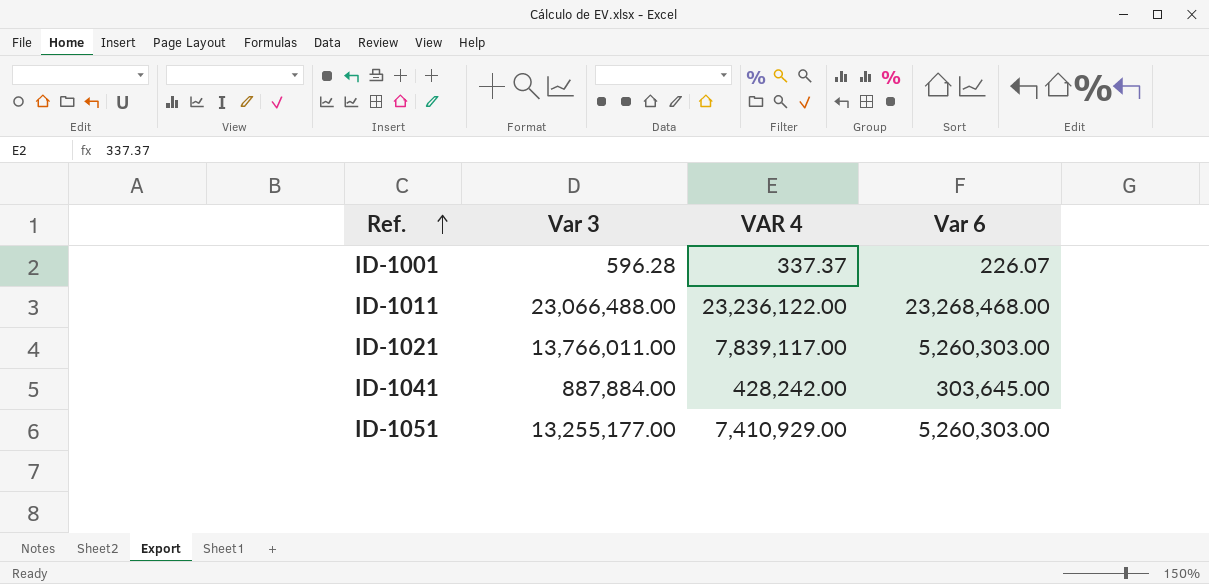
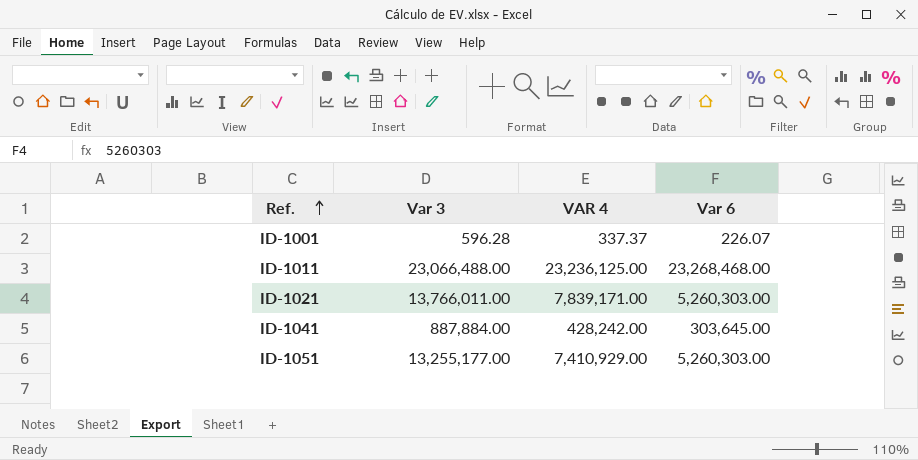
ID-1011 | VAR 4: 23,236,122.00 -> 23,236,125.00
ID-1021 | VAR 4: 7,839,117.00 -> 7,839,171.00

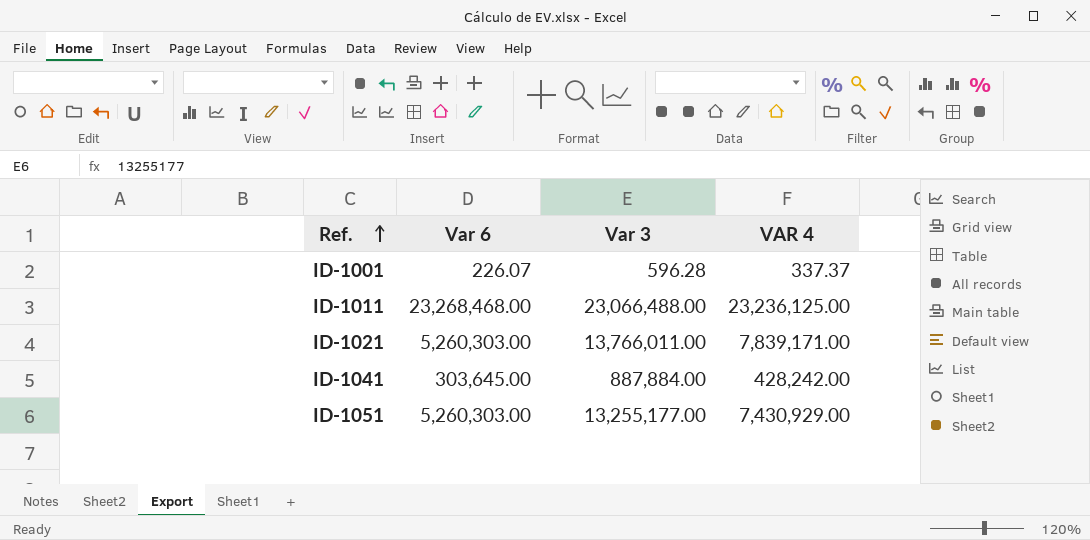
column Var 6 | position: 4 -> 2
ID-1051 | VAR 4: 7,410,929.00 -> 7,430,929.00

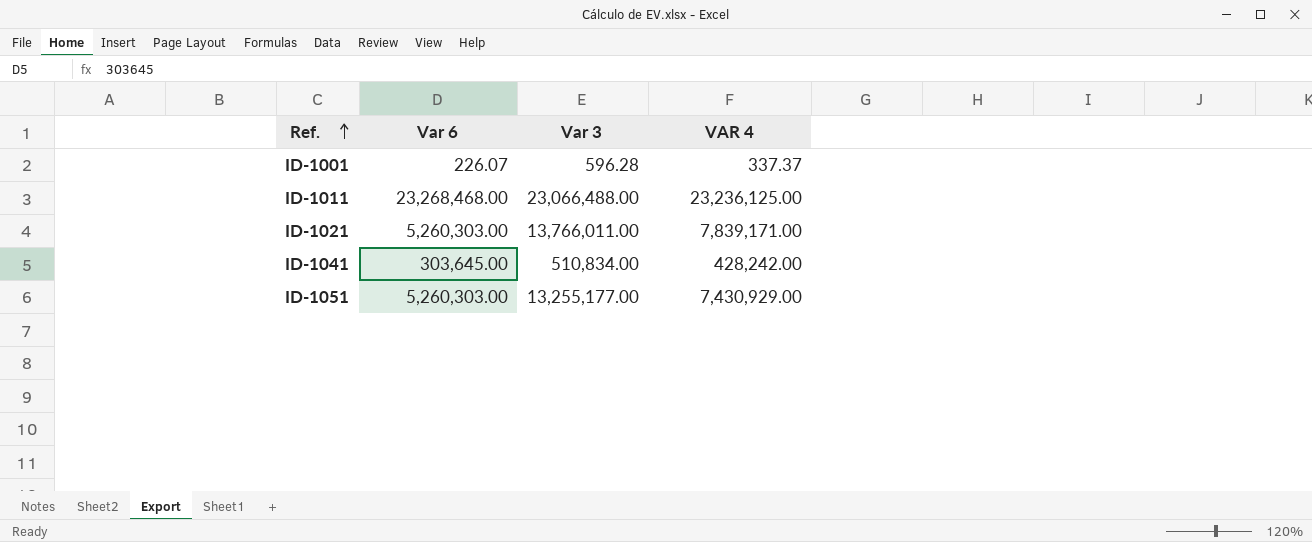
ID-1041 | Var 3: 887,884.00 -> 510,834.00

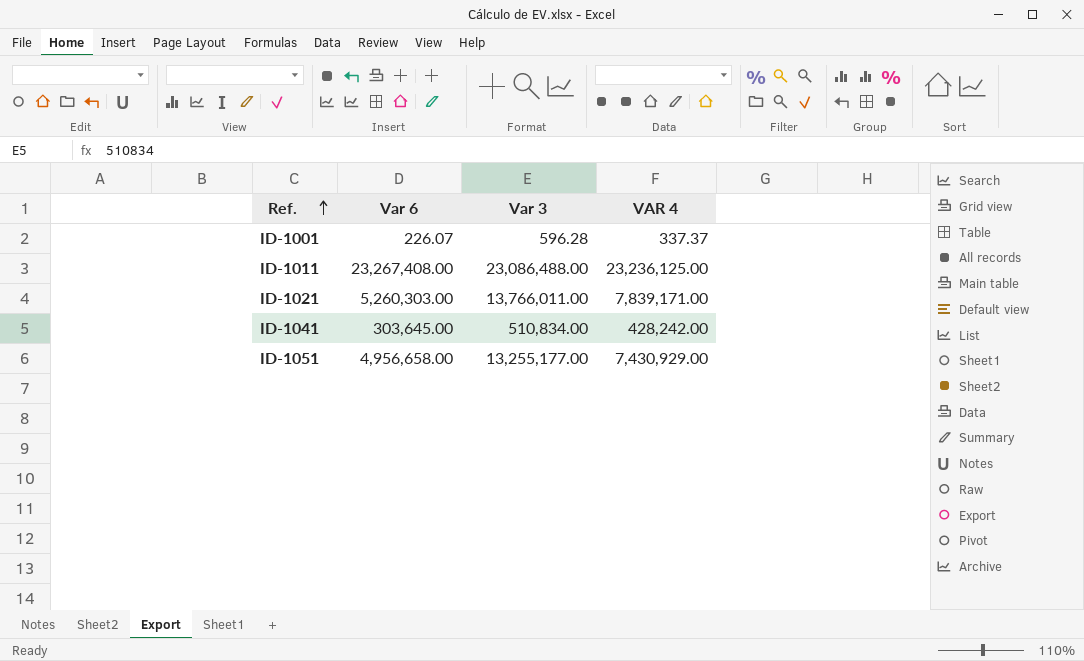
ID-1011 | Var 6: 23,268,468.00 -> 23,267,408.00
ID-1011 | Var 3: 23,066,488.00 -> 23,086,488.00
ID-1051 | Var 6: 5,260,303.00 -> 4,956,658.00

